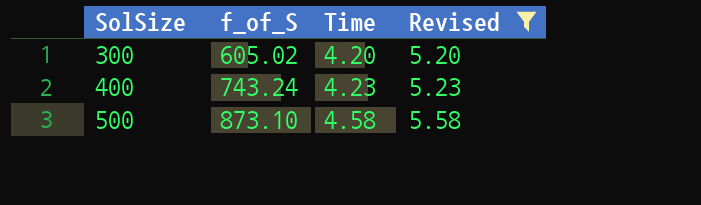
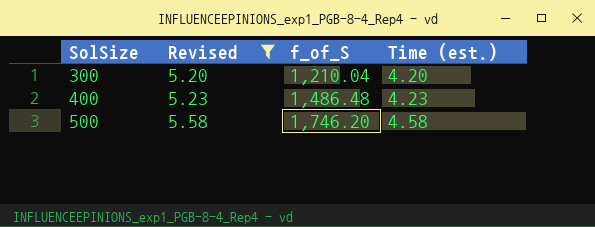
column Revised | position: 4 -> 2
column name: Time -> Time (est.)
300 | f_of_S: 605.02 -> 1,210.04
400 | f_of_S: 743.24 -> 1,486.48
500 | f_of_S: 873.10 -> 1,746.20

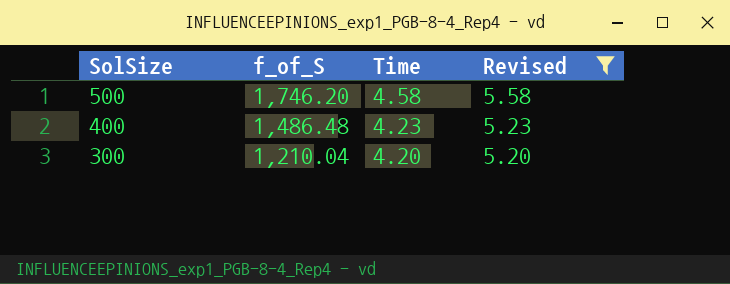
row order: SolSize ascending -> SolSize descending
column name: Time (est.) -> Time
column Revised | position: 2 -> 4

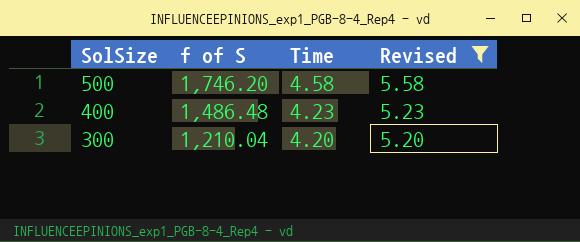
column name: f_of_S -> f of S

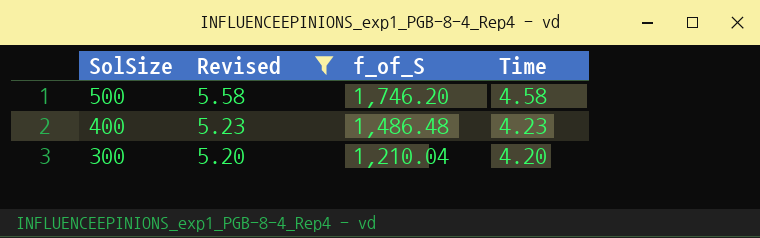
column Revised | position: 4 -> 2
column name: f of S -> f_of_S

